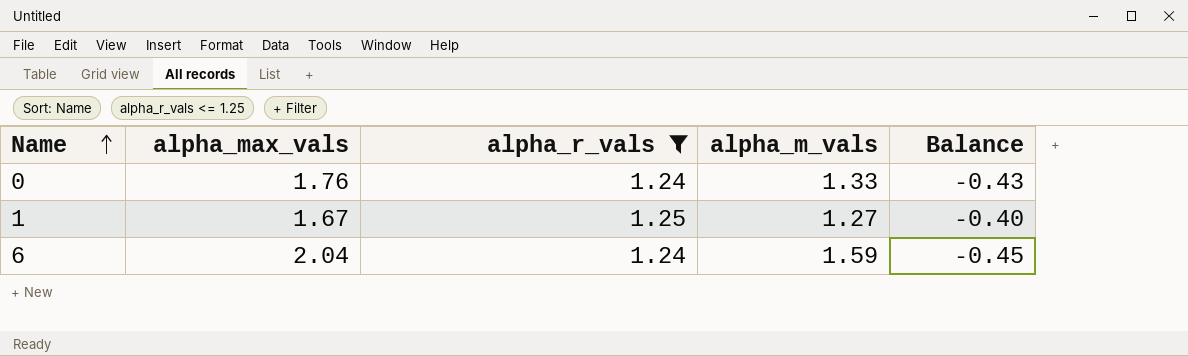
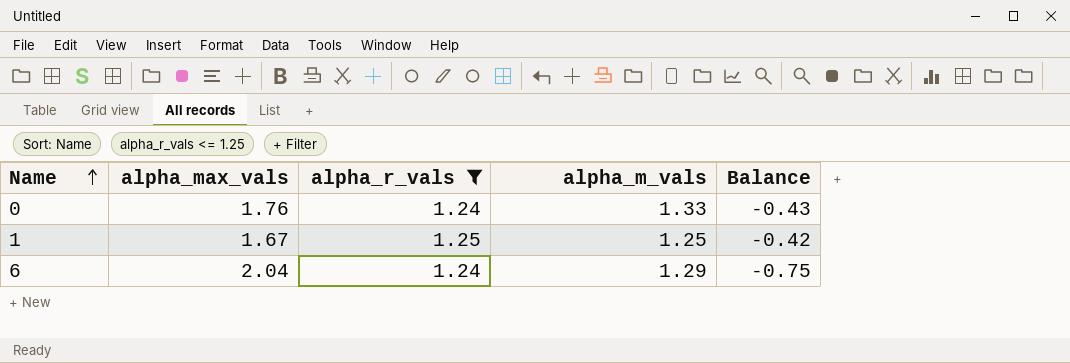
1 | alpha_m_vals: 1.27 -> 1.25
1 | Balance: -0.40 -> -0.42
6 | alpha_m_vals: 1.59 -> 1.29
6 | Balance: -0.45 -> -0.75

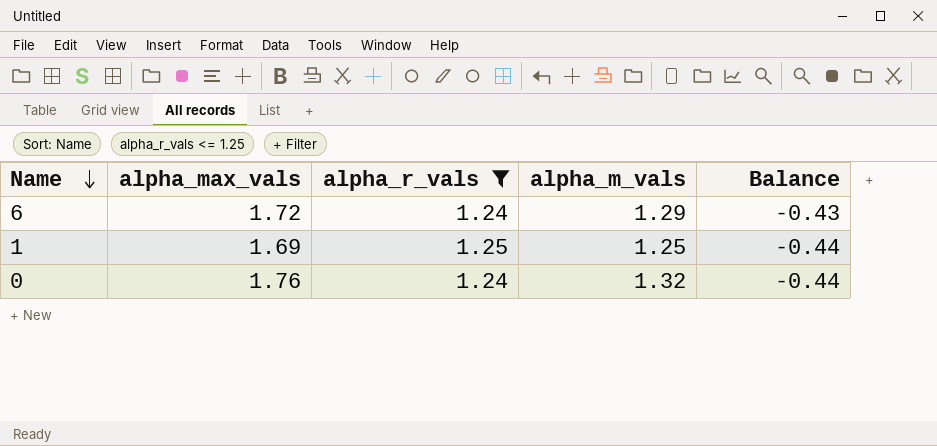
row order: Name ascending -> Name descending
6 | alpha_max_vals: 2.04 -> 1.72
6 | Balance: -0.75 -> -0.43
1 | alpha_max_vals: 1.67 -> 1.69
1 | Balance: -0.42 -> -0.44
0 | alpha_m_vals: 1.33 -> 1.32
0 | Balance: -0.43 -> -0.44

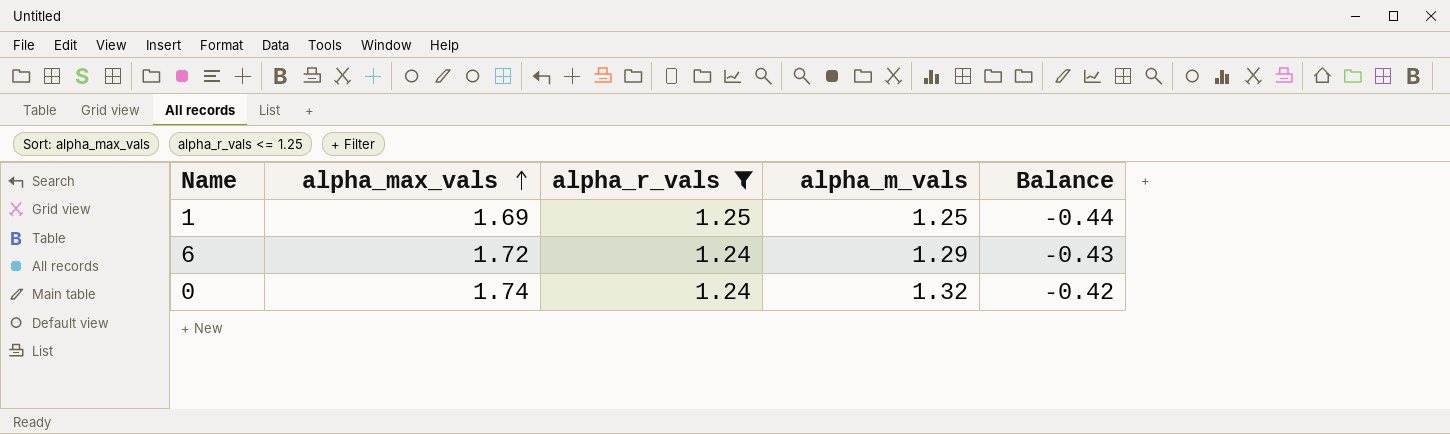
row order: Name descending -> alpha_max_vals ascending
0 | alpha_max_vals: 1.76 -> 1.74
0 | Balance: -0.44 -> -0.42

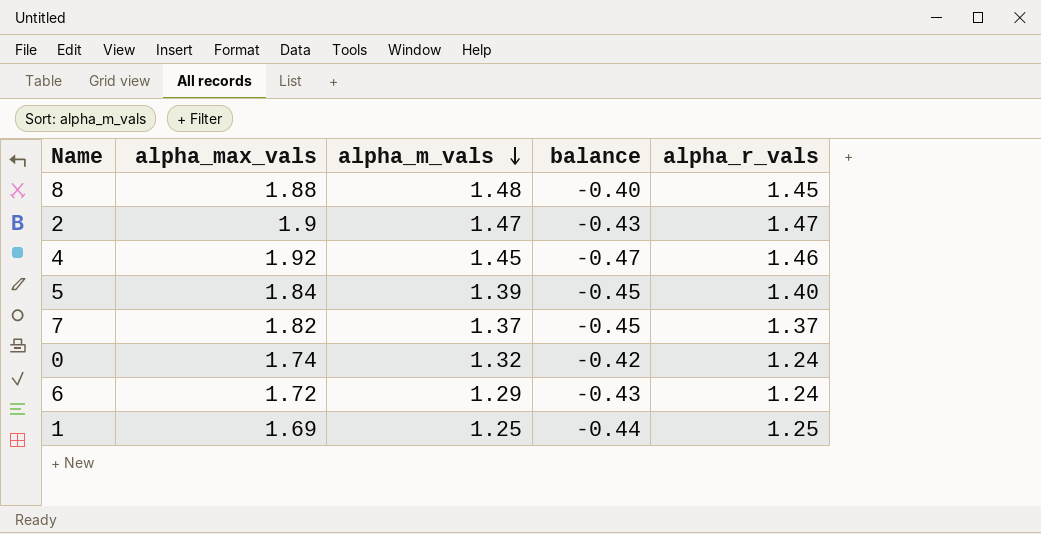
filter: alpha_r_vals <= 1.25 -> none
row order: alpha_max_vals ascending -> alpha_m_vals descending
column name: Balance -> balance
column alpha_r_vals | position: 3 -> 5

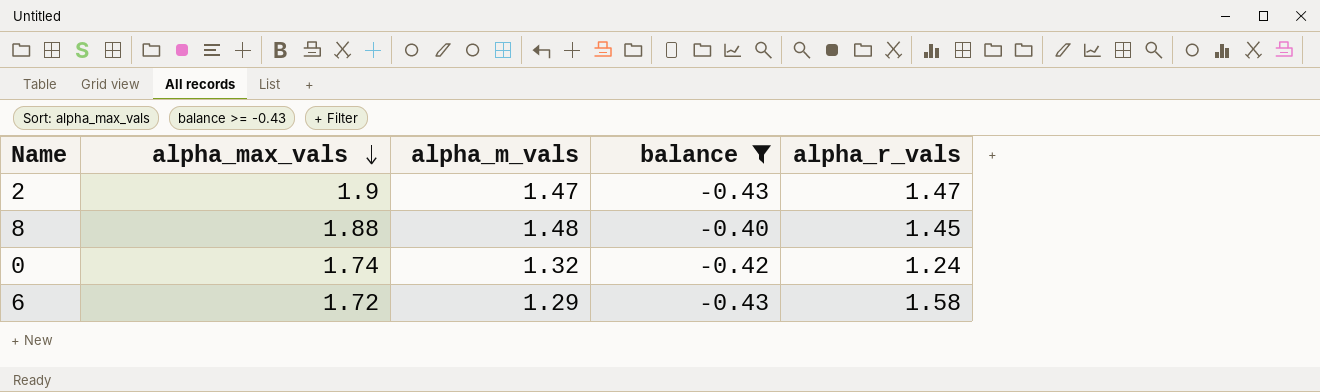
filter: none -> balance >= -0.43
row order: alpha_m_vals descending -> alpha_max_vals descending
6 | alpha_r_vals: 1.24 -> 1.58

